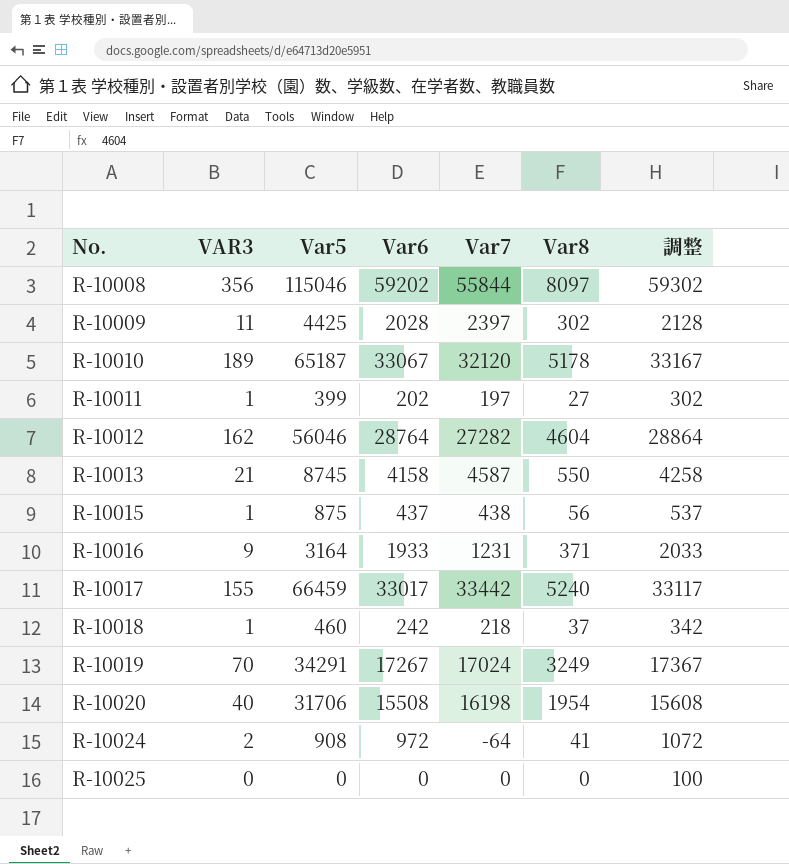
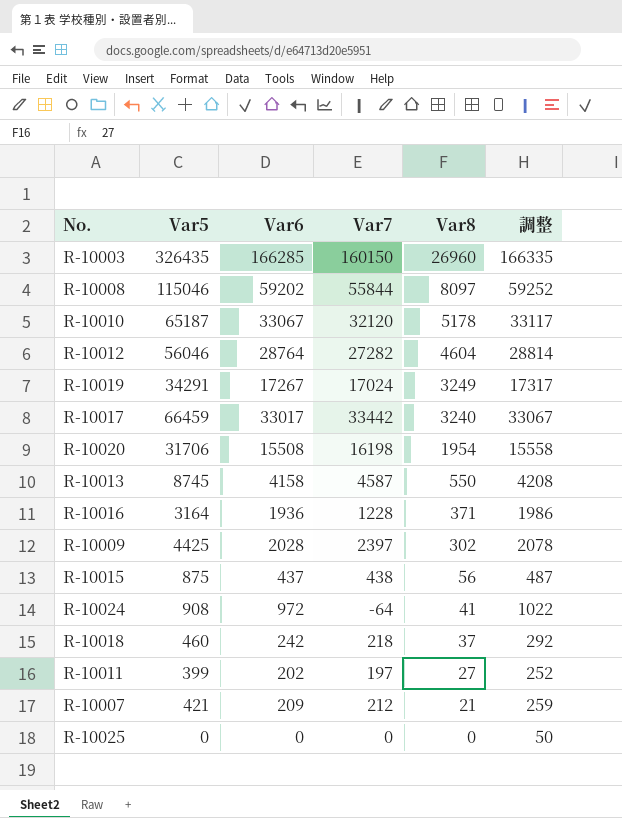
row order: No. ascending -> Var8 descending
column VAR3 | position: 2 -> none
column 調整 | formula: [Var6] + 100 -> [Var6] + 50
row R-10003: none -> 326435 | 166285 | 160150 | 26960 | 166335
R-10017 | Var8: 5240 -> 3240
R-10016 | Var6: 1933 -> 1936
R-10016 | Var7: 1231 -> 1228
row R-10007: none -> 421 | 209 | 212 | 21 | 259

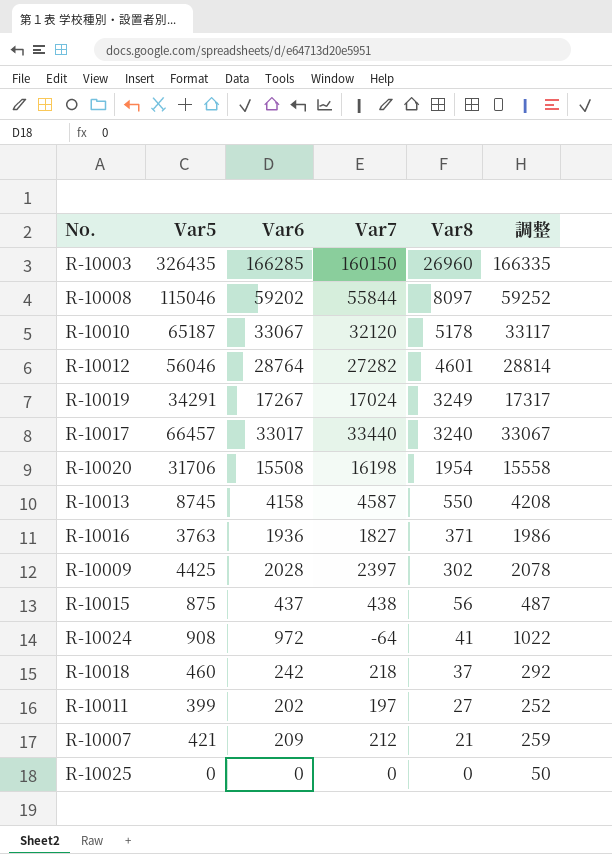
R-10012 | Var8: 4604 -> 4601
R-10017 | Var5: 66459 -> 66457
R-10017 | Var7: 33442 -> 33440
R-10016 | Var5: 3164 -> 3763
R-10016 | Var7: 1228 -> 1827

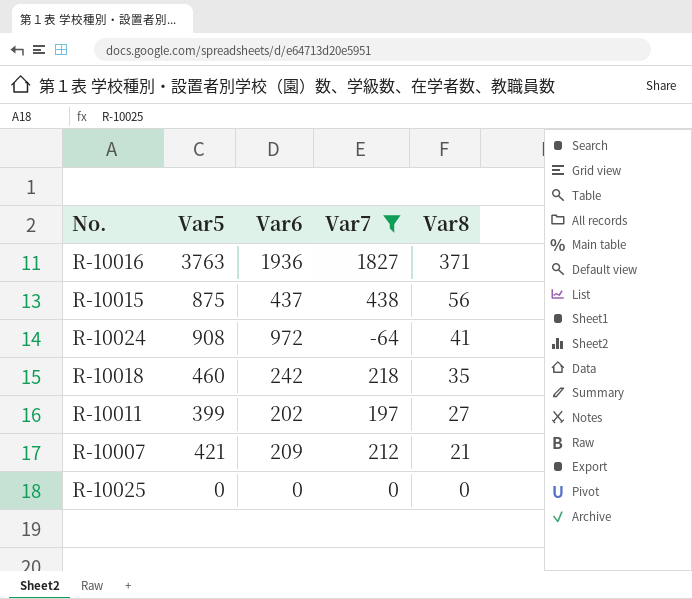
filter: none -> Var7 <= 1827
column 調整 | formula: [Var6] + 50 -> none
R-10018 | Var8: 37 -> 35

